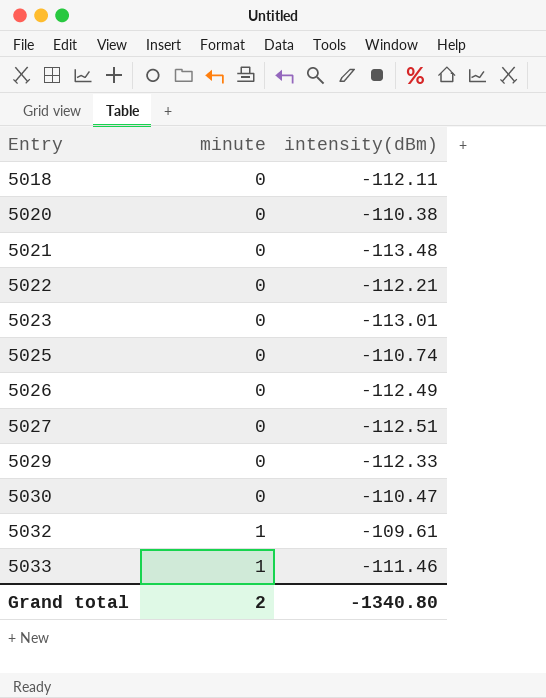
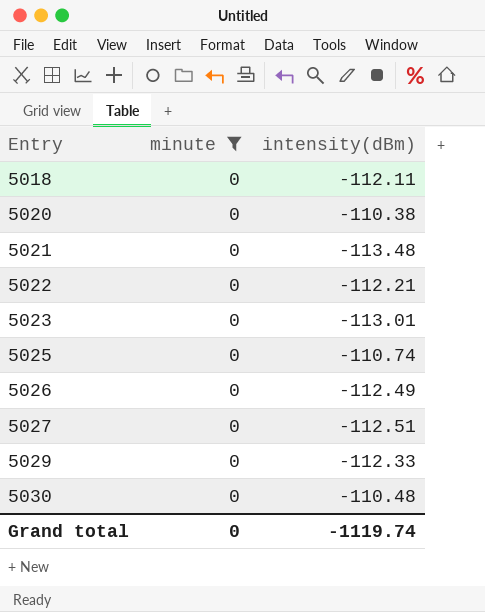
filter: none -> minute = 0
5030 | intensity(dBm): -110.47 -> -110.48
Grand total | minute: 2 -> 0
Grand total | intensity(dBm): -1340.80 -> -1119.74

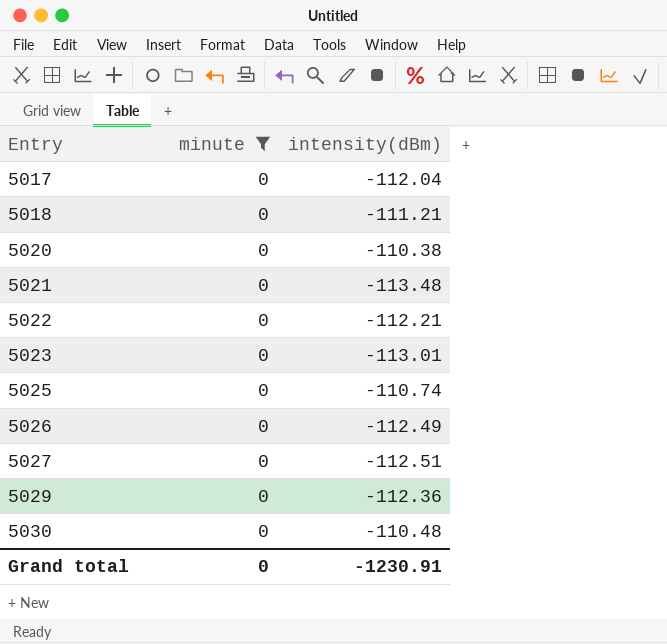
row 5017: none -> 0 | -112.04
5018 | intensity(dBm): -112.11 -> -111.21
5029 | intensity(dBm): -112.33 -> -112.36
Grand total | intensity(dBm): -1119.74 -> -1230.91

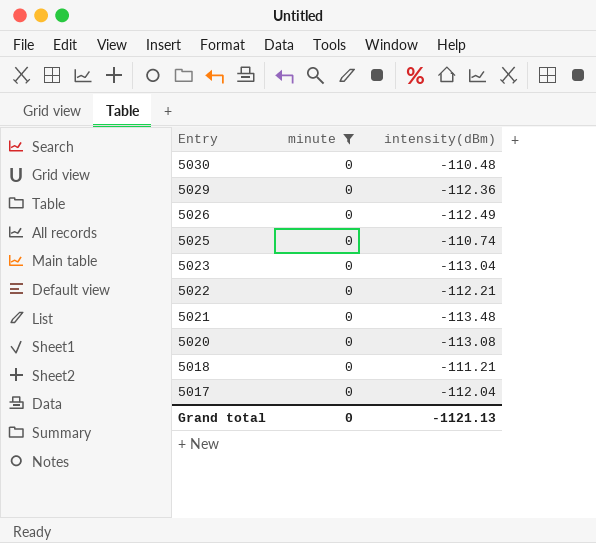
row order: Entry ascending -> Entry descending
row 5027: 0 | -112.51 -> none
5023 | intensity(dBm): -113.01 -> -113.04
5020 | intensity(dBm): -110.38 -> -113.08
Grand total | intensity(dBm): -1230.91 -> -1121.13

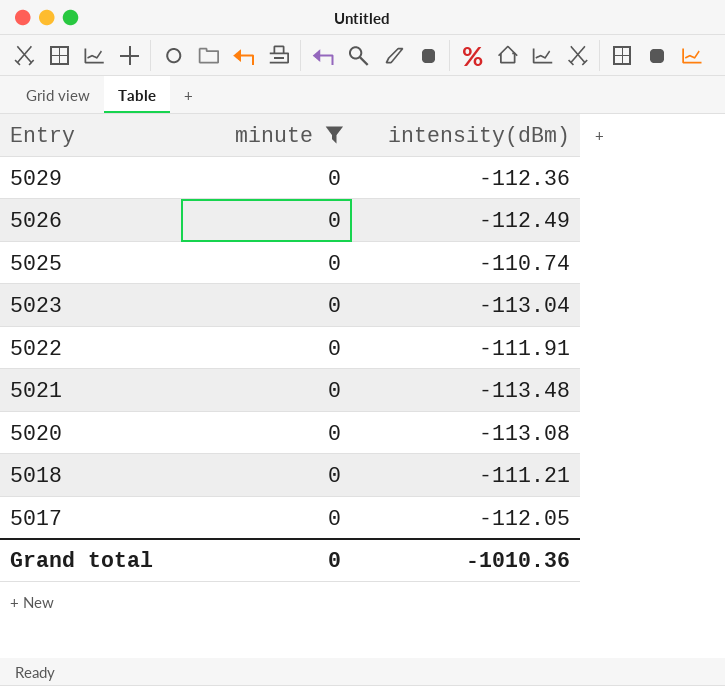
row 5030: 0 | -110.48 -> none
5022 | intensity(dBm): -112.21 -> -111.91
5017 | intensity(dBm): -112.04 -> -112.05
Grand total | intensity(dBm): -1121.13 -> -1010.36

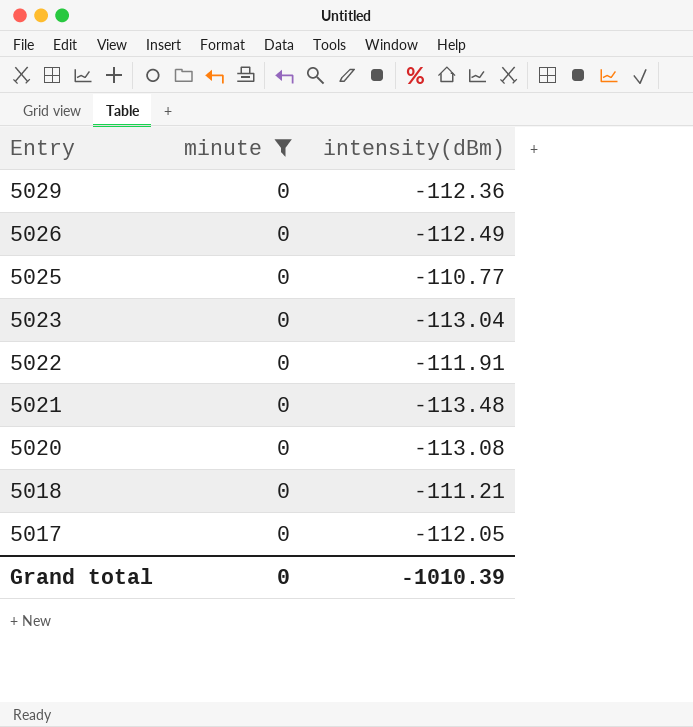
5025 | intensity(dBm): -110.74 -> -110.77
Grand total | intensity(dBm): -1010.36 -> -1010.39

